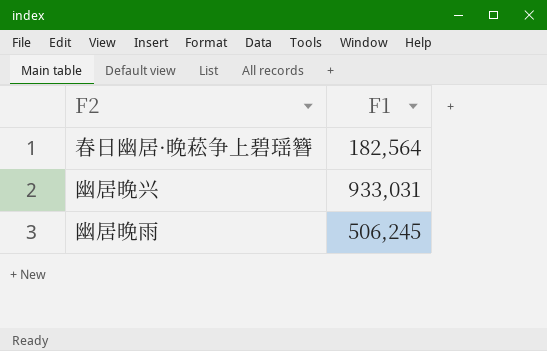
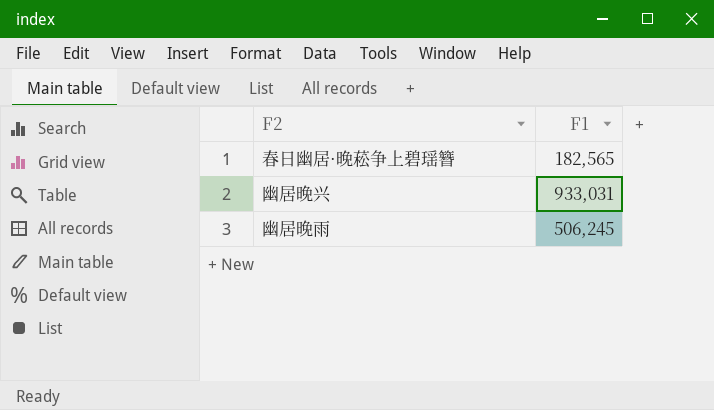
春日幽居·晚菘争上碧瑶簪 | F1: 182,564 -> 182,565

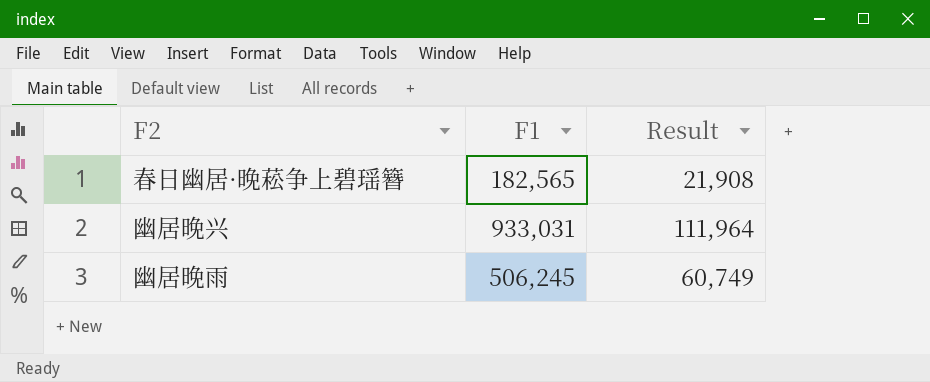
column Result | formula: none -> [F1] * 0.12

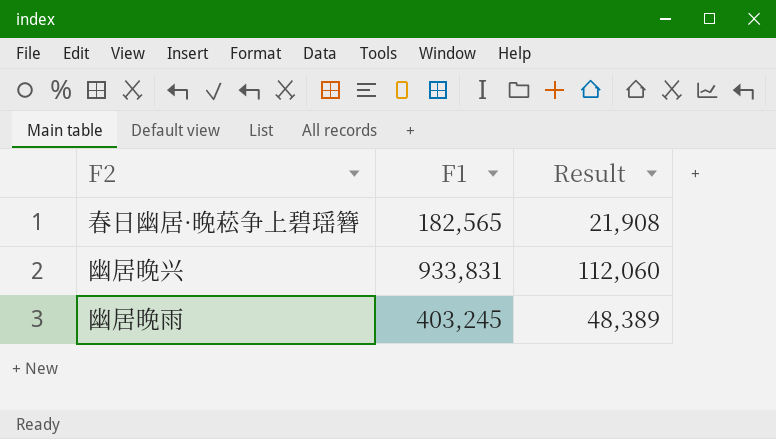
幽居晚兴 | F1: 933,031 -> 933,831
幽居晚兴 | Result: 111,964 -> 112,060
幽居晚雨 | F1: 506,245 -> 403,245
幽居晚雨 | Result: 60,749 -> 48,389

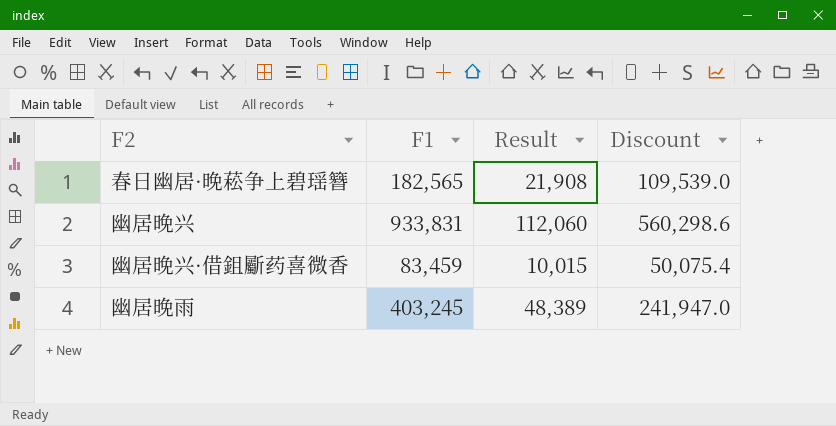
column Discount | formula: none -> [F1] * 0.6
row 幽居晚兴·借鉏斸药喜微香: none -> 83,459 | 10,015 | 50,075.4

